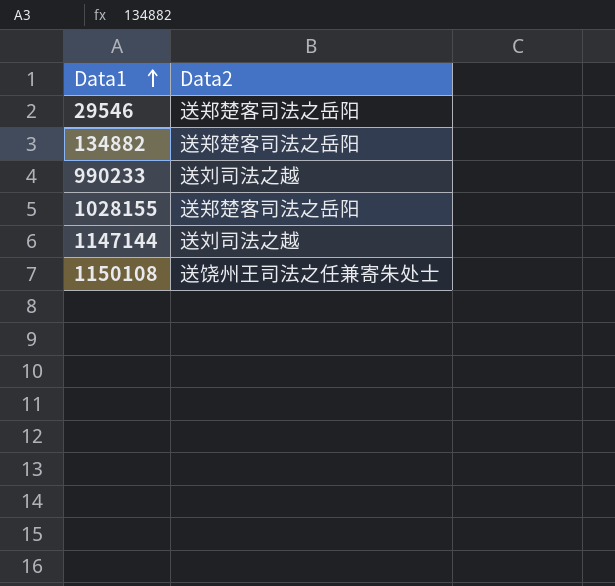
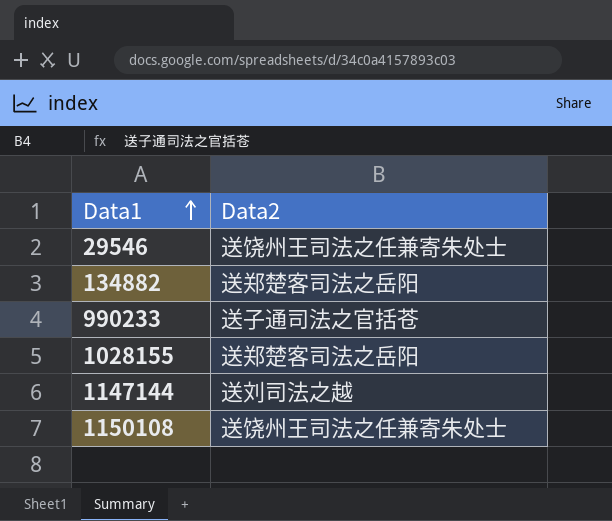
29546 | Data2: 送郑楚客司法之岳阳 -> 送饶州王司法之任兼寄朱处士
990233 | Data2: 送刘司法之越 -> 送子通司法之官括苍

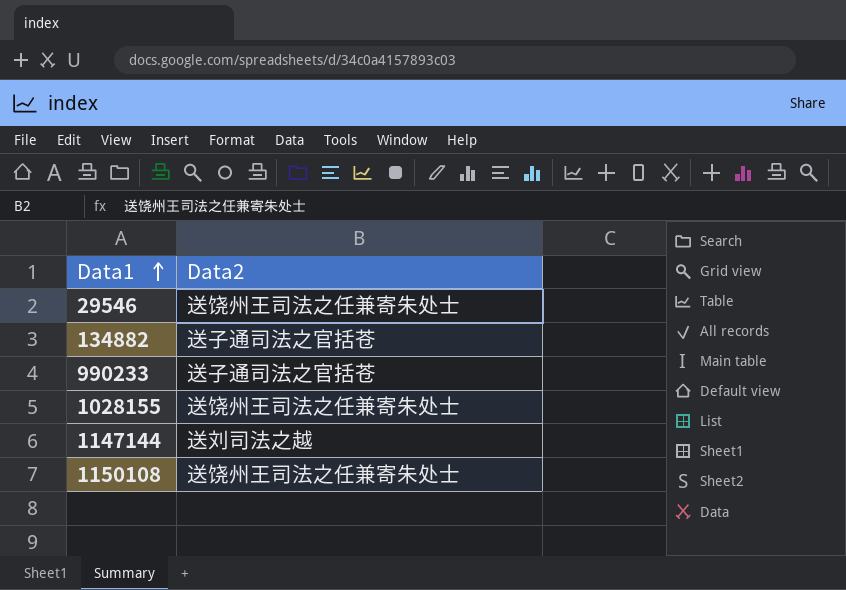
134882 | Data2: 送郑楚客司法之岳阳 -> 送子通司法之官括苍
1028155 | Data2: 送郑楚客司法之岳阳 -> 送饶州王司法之任兼寄朱处士

